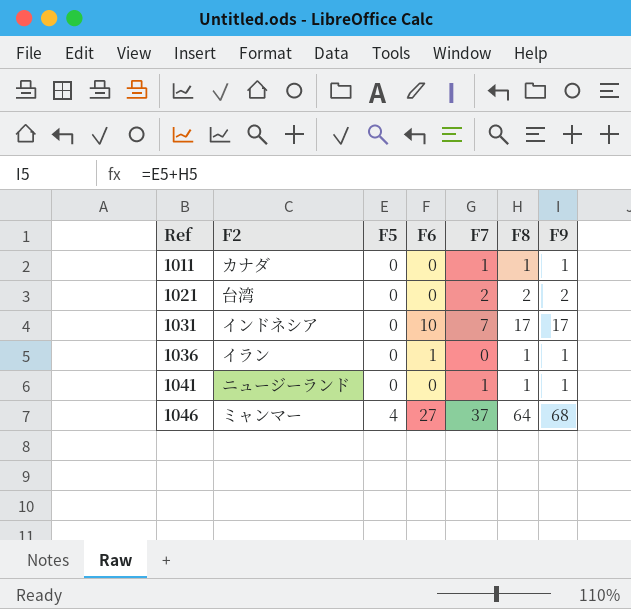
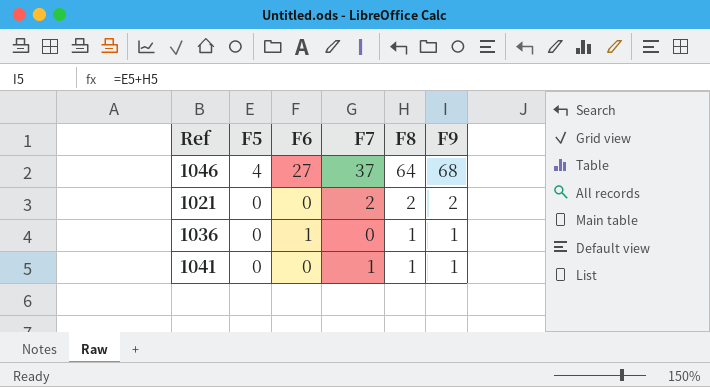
row order: Ref ascending -> F5 descending
column F2 | position: 2 -> none
row 1011: カナダ | 0 | 0 | 1 | 1 | 1 -> none
row 1031: インドネシア | 0 | 10 | 7 | 17 | 17 -> none

